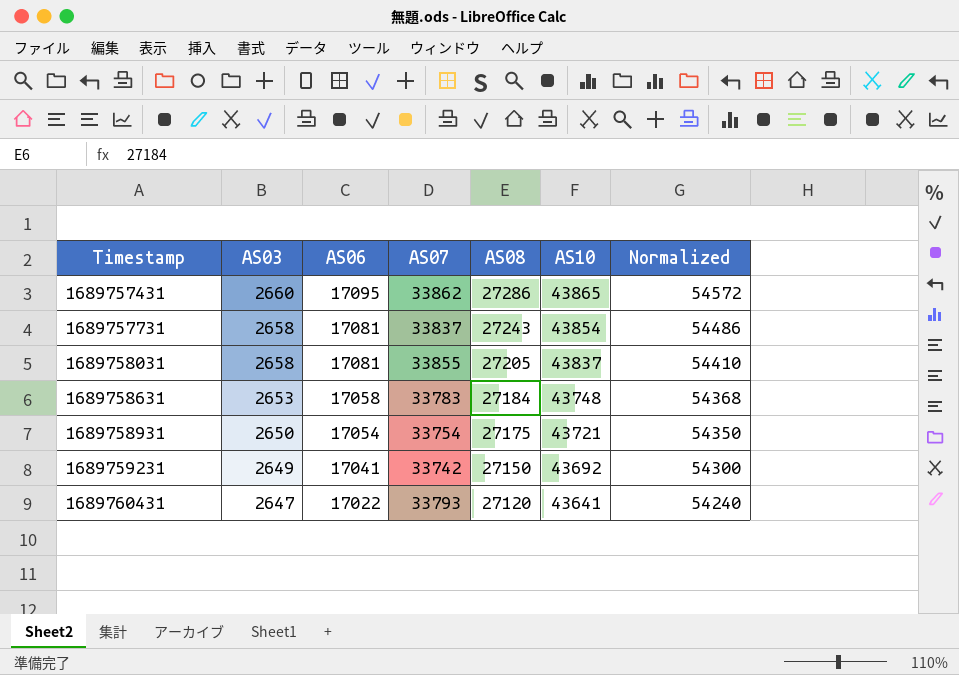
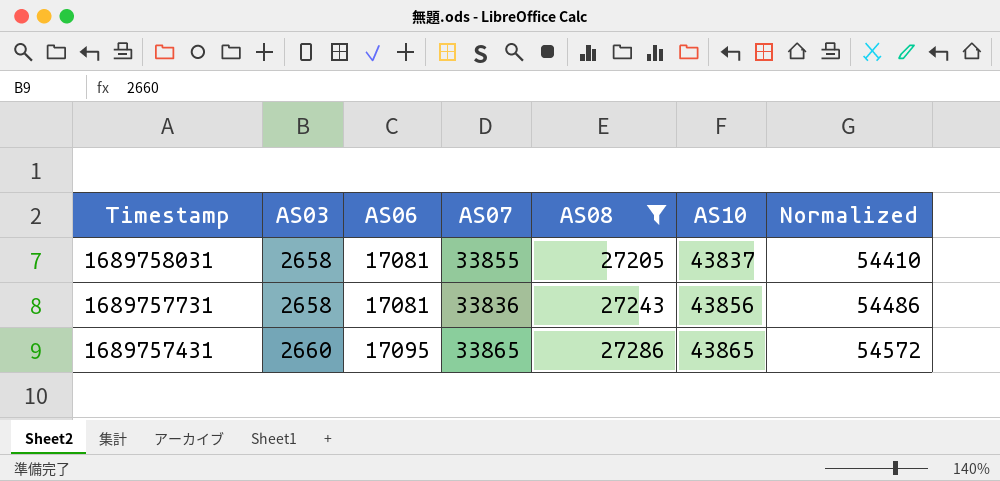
filter: none -> AS08 >= 27205
row order: Timestamp ascending -> Timestamp descending
1689757731 | AS07: 33837 -> 33836
1689757731 | AS10: 43854 -> 43856
1689757431 | AS07: 33862 -> 33865

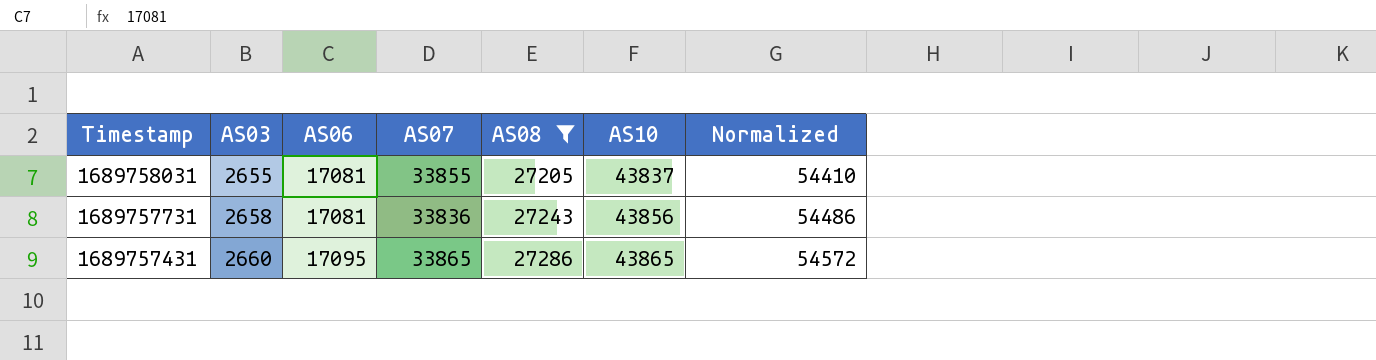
1689758031 | AS03: 2658 -> 2655

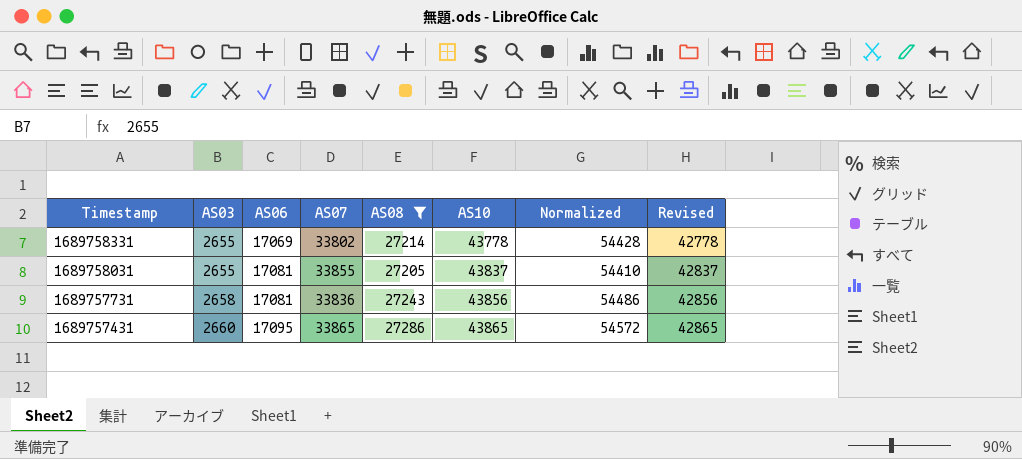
column Revised | formula: none -> [AS10] - 1000
row 1689758331: none -> 2655 | 17069 | 33802 | 27214 | 43778 | 54428 | 42778

